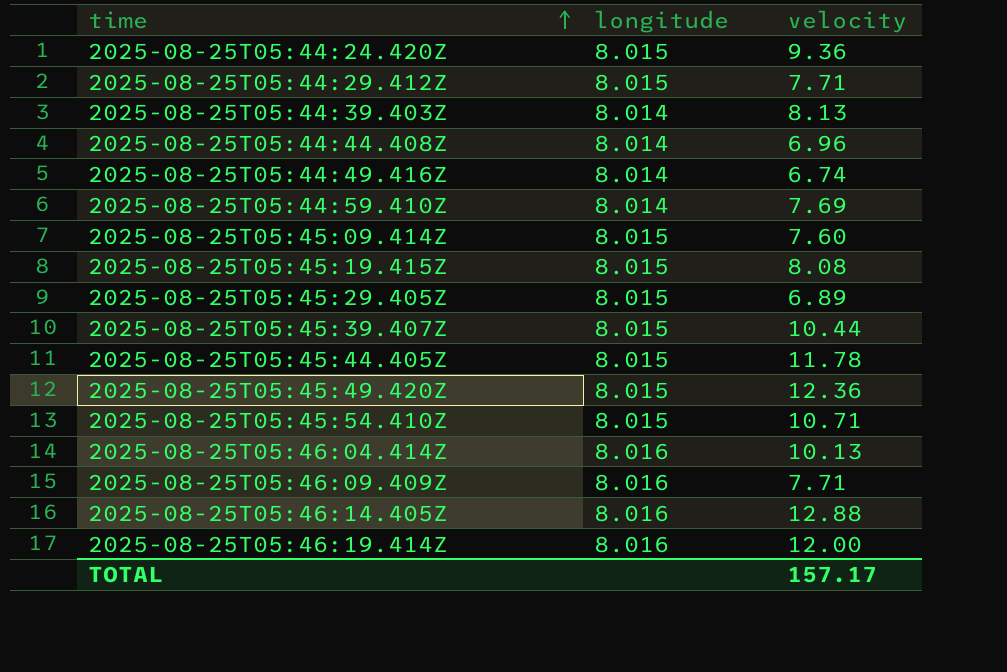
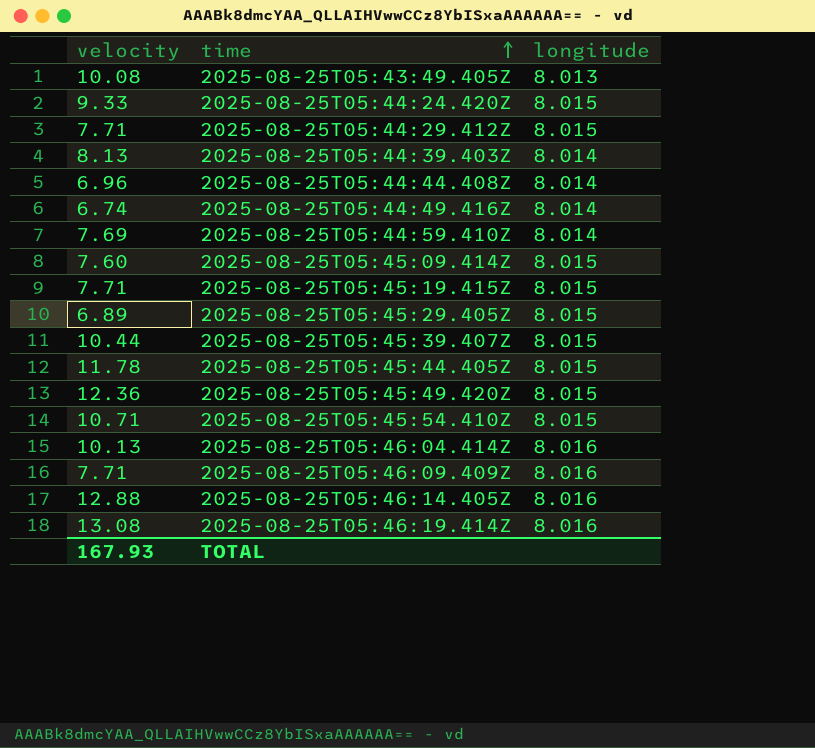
column velocity | position: 3 -> 1
row 2025-08-25T05:43:49.405Z: none -> 10.08 | 8.013
2025-08-25T05:44:24.420Z | velocity: 9.36 -> 9.33
2025-08-25T05:45:19.415Z | velocity: 8.08 -> 7.71
2025-08-25T05:46:19.414Z | velocity: 12.00 -> 13.08
TOTAL | velocity: 157.17 -> 167.93

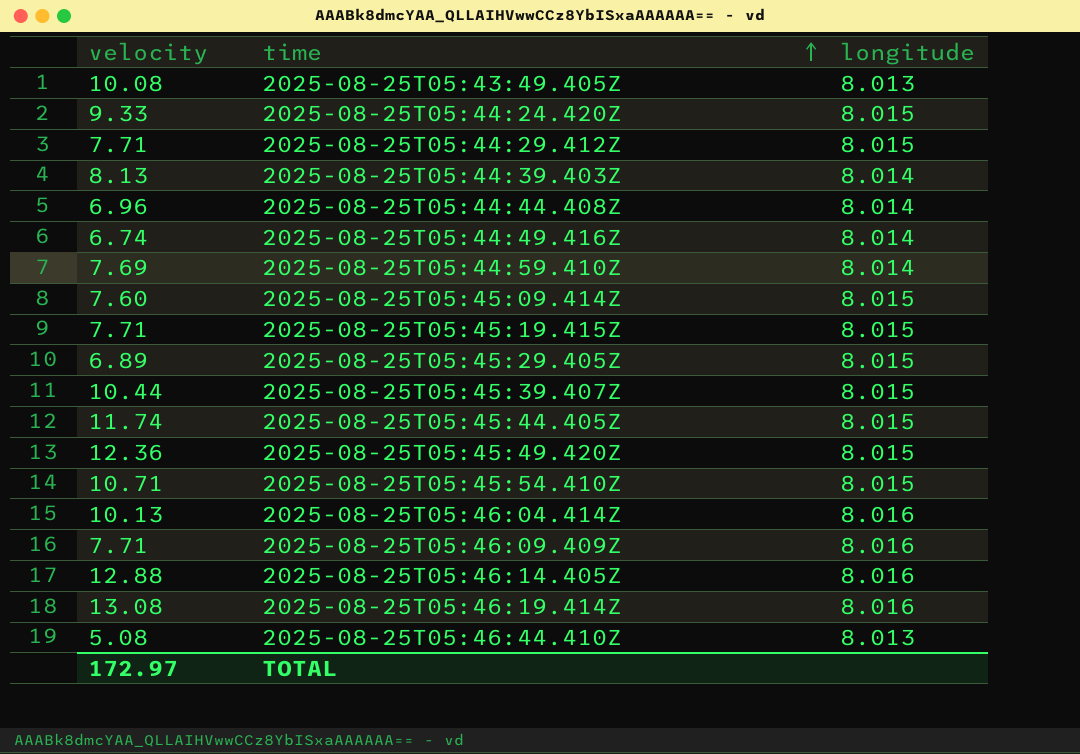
2025-08-25T05:45:44.405Z | velocity: 11.78 -> 11.74
row 2025-08-25T05:46:44.410Z: none -> 5.08 | 8.013
TOTAL | velocity: 167.93 -> 172.97

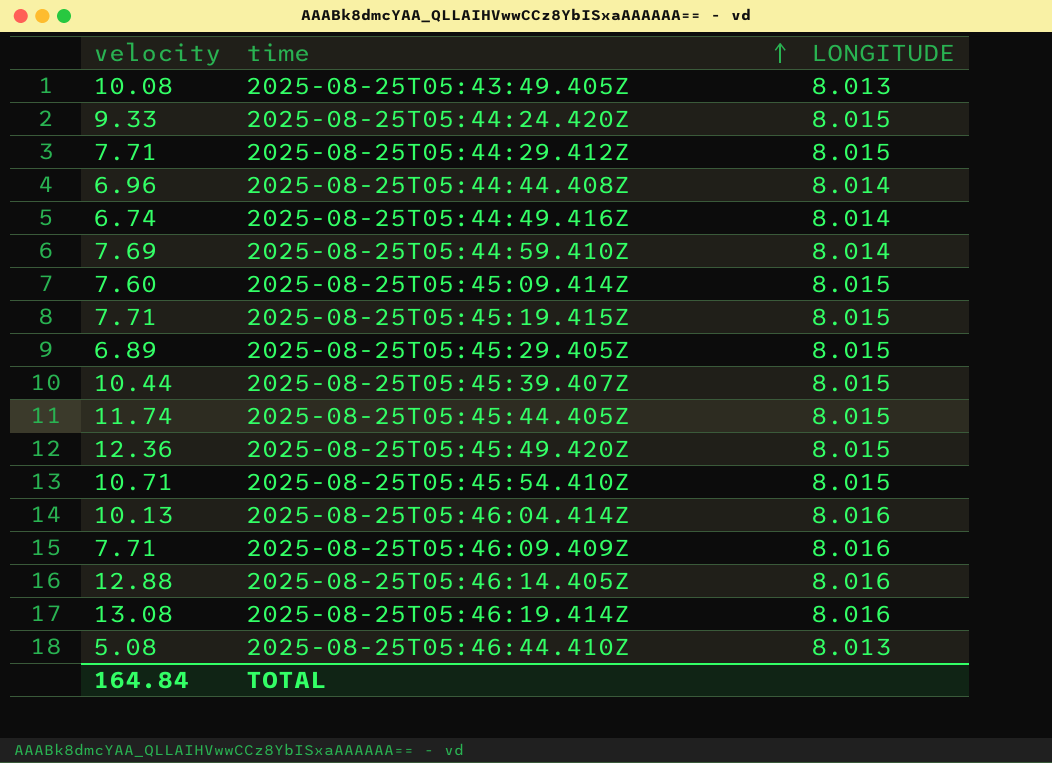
column name: longitude -> LONGITUDE
row 2025-08-25T05:44:39.403Z: 8.13 | 8.014 -> none
TOTAL | velocity: 172.97 -> 164.84

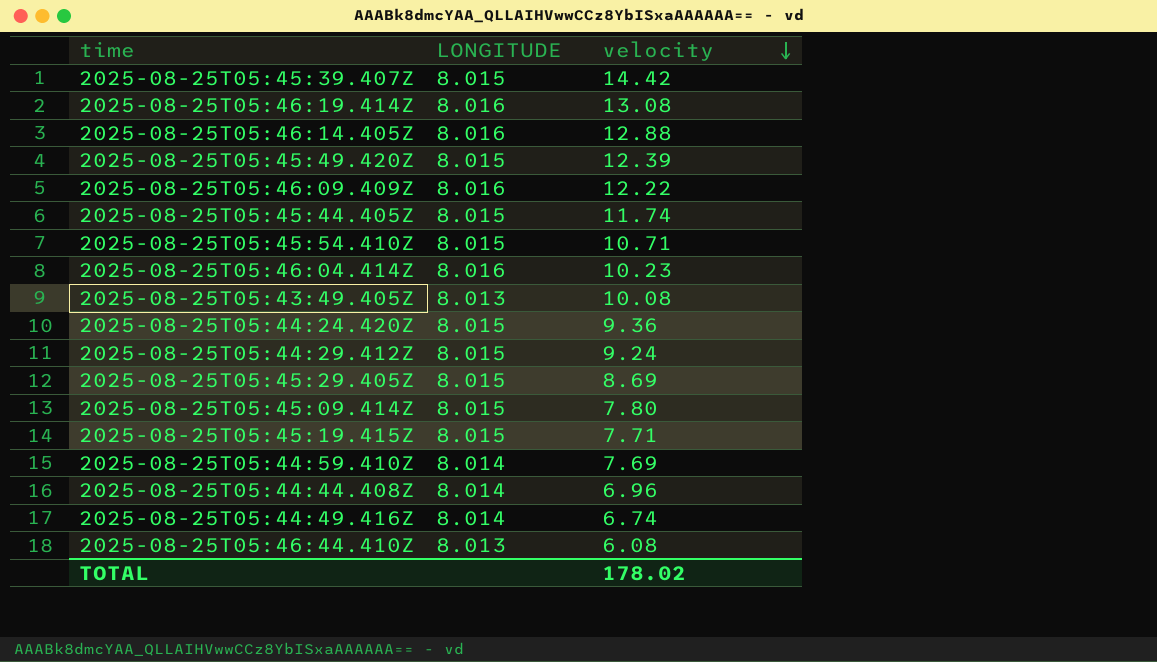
row order: time ascending -> velocity descending
column velocity | position: 1 -> 3
2025-08-25T05:45:39.407Z | velocity: 10.44 -> 14.42
2025-08-25T05:45:49.420Z | velocity: 12.36 -> 12.39
2025-08-25T05:46:09.409Z | velocity: 7.71 -> 12.22
2025-08-25T05:46:04.414Z | velocity: 10.13 -> 10.23
2025-08-25T05:44:24.420Z | velocity: 9.33 -> 9.36
2025-08-25T05:44:29.412Z | velocity: 7.71 -> 9.24
2025-08-25T05:45:29.405Z | velocity: 6.89 -> 8.69
2025-08-25T05:45:09.414Z | velocity: 7.60 -> 7.80
2025-08-25T05:46:44.410Z | velocity: 5.08 -> 6.08
TOTAL | velocity: 164.84 -> 178.02

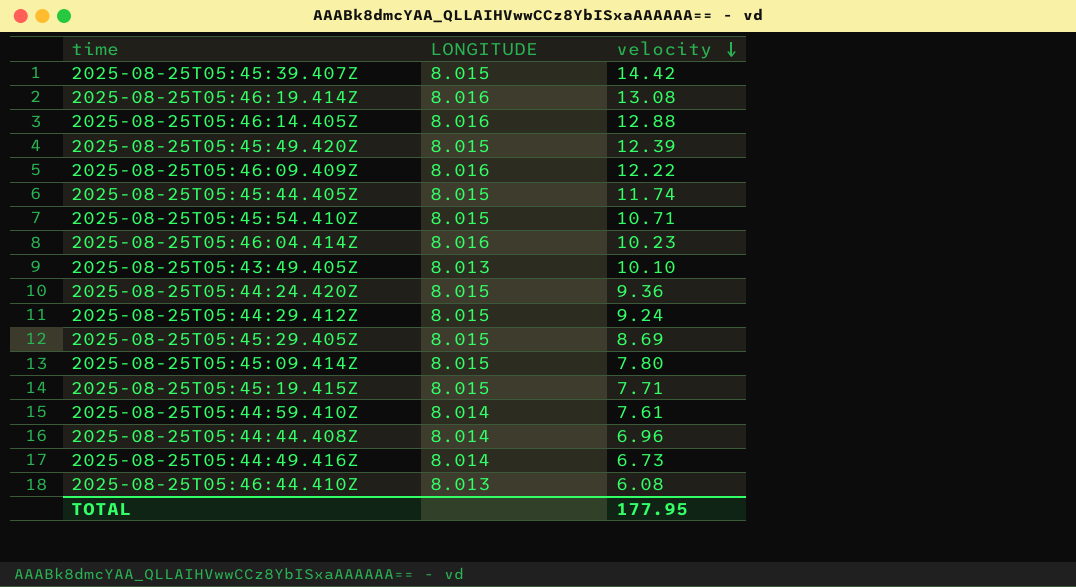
2025-08-25T05:43:49.405Z | velocity: 10.08 -> 10.10
2025-08-25T05:44:59.410Z | velocity: 7.69 -> 7.61
2025-08-25T05:44:49.416Z | velocity: 6.74 -> 6.73
TOTAL | velocity: 178.02 -> 177.95

